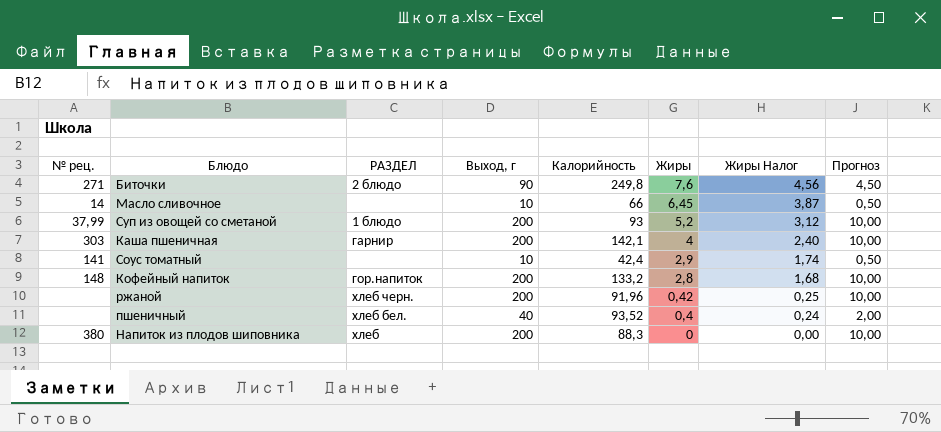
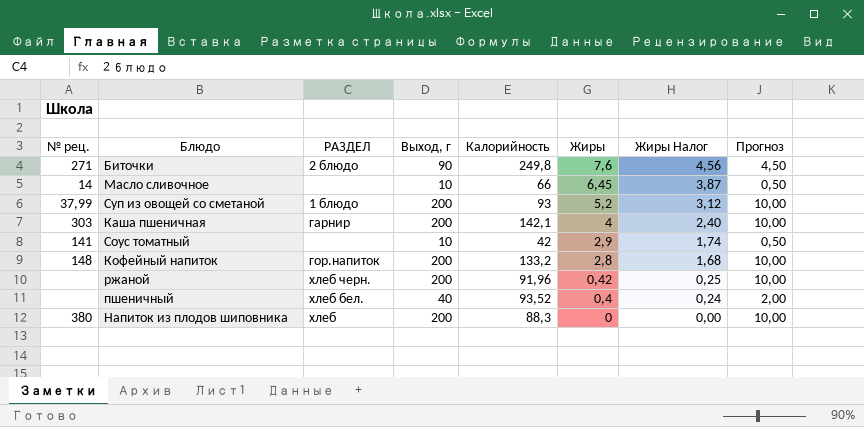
Соус томатный | Калорийность: 42,4 -> 42

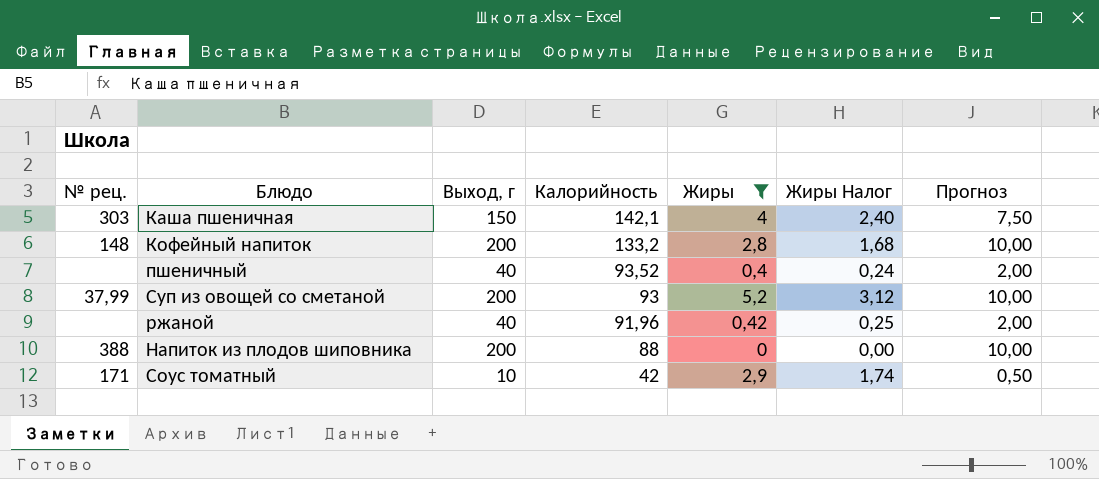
filter: none -> Жиры <= 5,2
row order: Жиры descending -> Калорийность descending
column РАЗДЕЛ | position: 3 -> none
Каша пшеничная | Выход, г: 200 -> 150
Каша пшеничная | Прогноз: 10,00 -> 7,50
ржаной | Выход, г: 200 -> 40
ржаной | Прогноз: 10,00 -> 2,00
Напиток из плодов шиповника | № рец.: 380 -> 388
Напиток из плодов шиповника | Калорийность: 88,3 -> 88
Соус томатный | № рец.: 141 -> 171

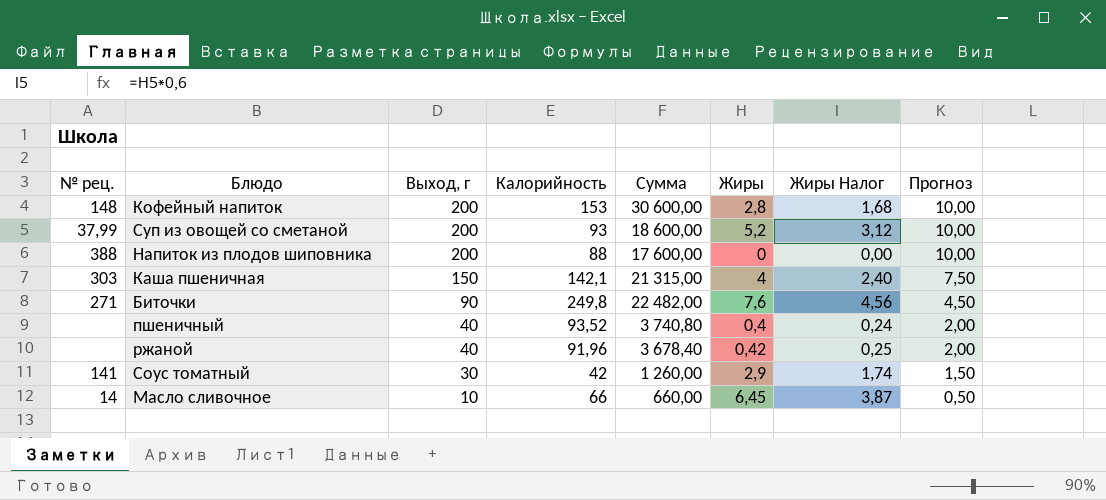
filter: Жиры <= 5,2 -> none
row order: Калорийность descending -> Выход, г descending
column Сумма | formula: none -> [Выход, г] * [Калорийность]
Кофейный напиток | Калорийность: 133,2 -> 153
Соус томатный | № рец.: 171 -> 141
Соус томатный | Выход, г: 10 -> 30
Соус томатный | Прогноз: 0,50 -> 1,50

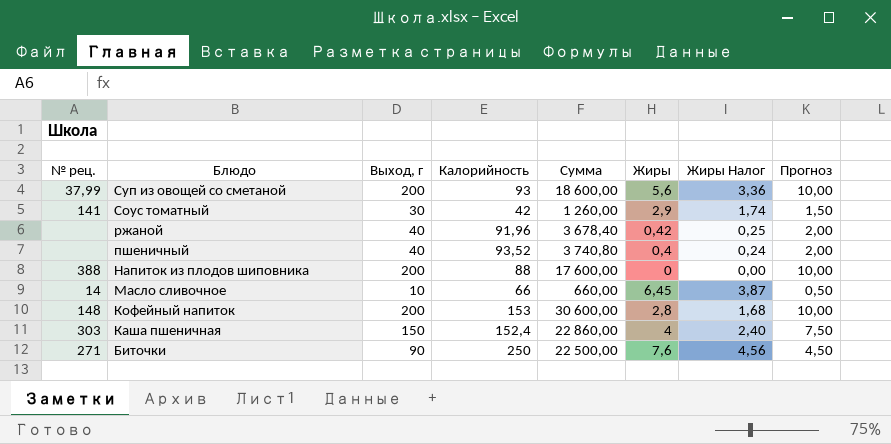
row order: Выход, г descending -> Блюдо descending
Суп из овощей со сметаной | Жиры: 5,2 -> 5,6
Суп из овощей со сметаной | Жиры Налог: 3,12 -> 3,36
Каша пшеничная | Калорийность: 142,1 -> 152,4
Каша пшеничная | Сумма: 21 315,00 -> 22 860,00
Биточки | Калорийность: 249,8 -> 250
Биточки | Сумма: 22 482,00 -> 22 500,00

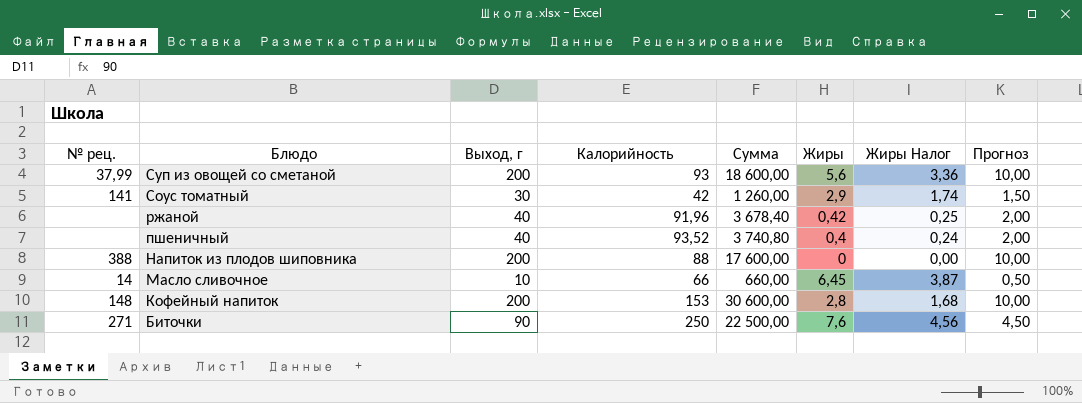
row Каша пшеничная: 303 | 150 | 152,4 | 22 860,00 | 4 | 2,40 | 7,50 -> none

